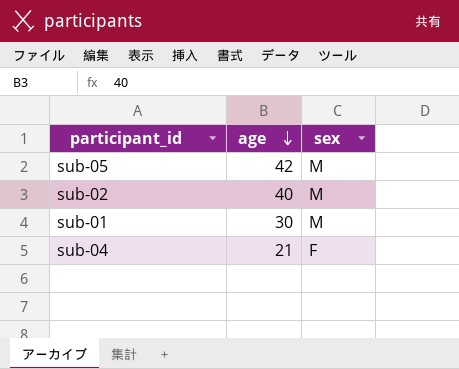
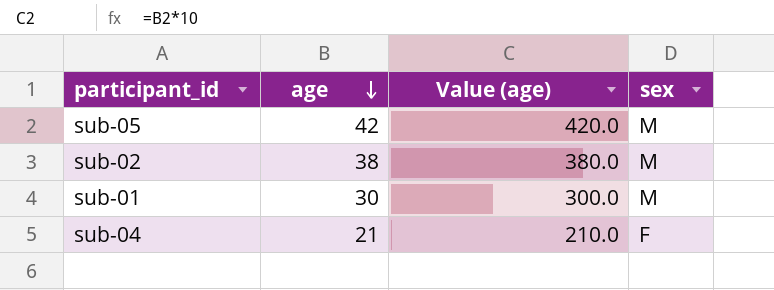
column Value (age) | formula: none -> [age] * 10
sub-02 | age: 40 -> 38

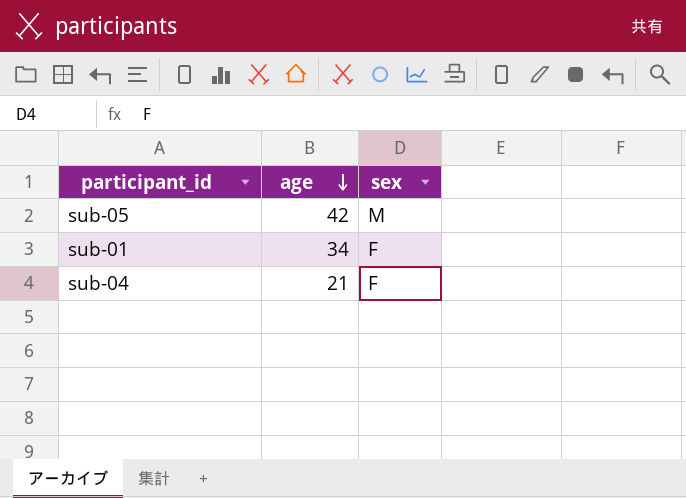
column Value (age) | formula: [age] * 10 -> none
row sub-02: 38 | 380.0 | M -> none
sub-01 | age: 30 -> 34
sub-01 | sex: M -> F

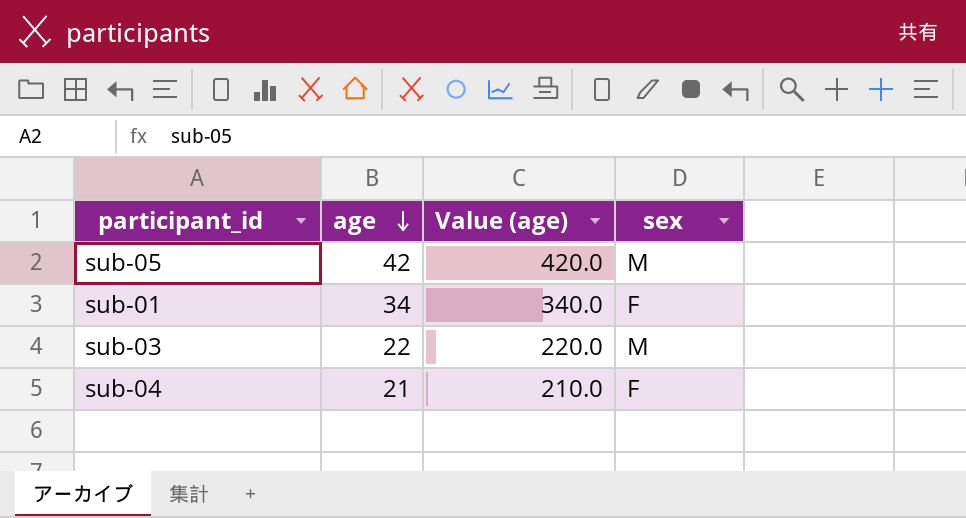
column Value (age) | formula: none -> [age] * 10
row sub-03: none -> 22 | 220.0 | M

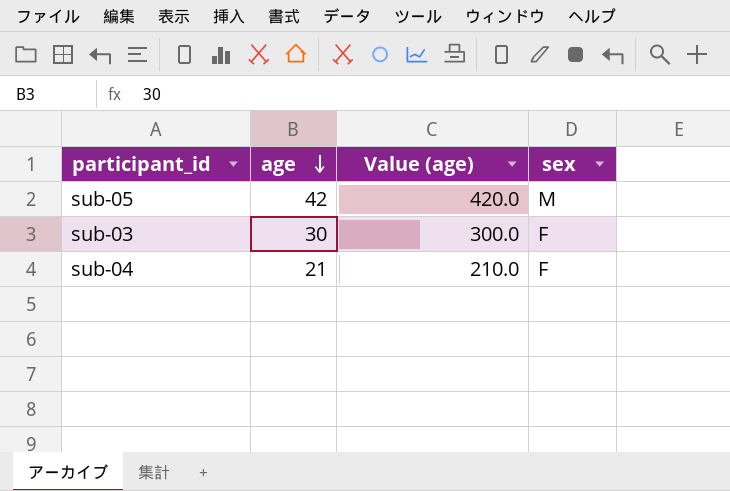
row sub-01: 34 | 340.0 | F -> none
sub-03 | age: 22 -> 30
sub-03 | Value (age): 220.0 -> 300.0
sub-03 | sex: M -> F

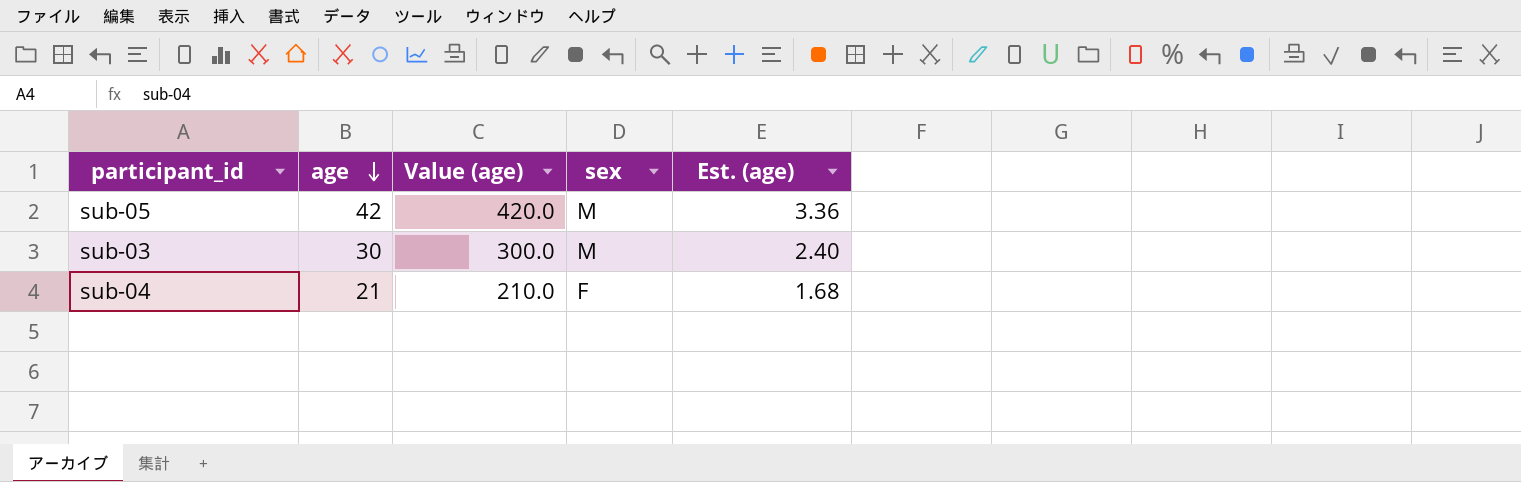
column Est. (age) | formula: none -> [age] * 0.08
sub-03 | sex: F -> M

